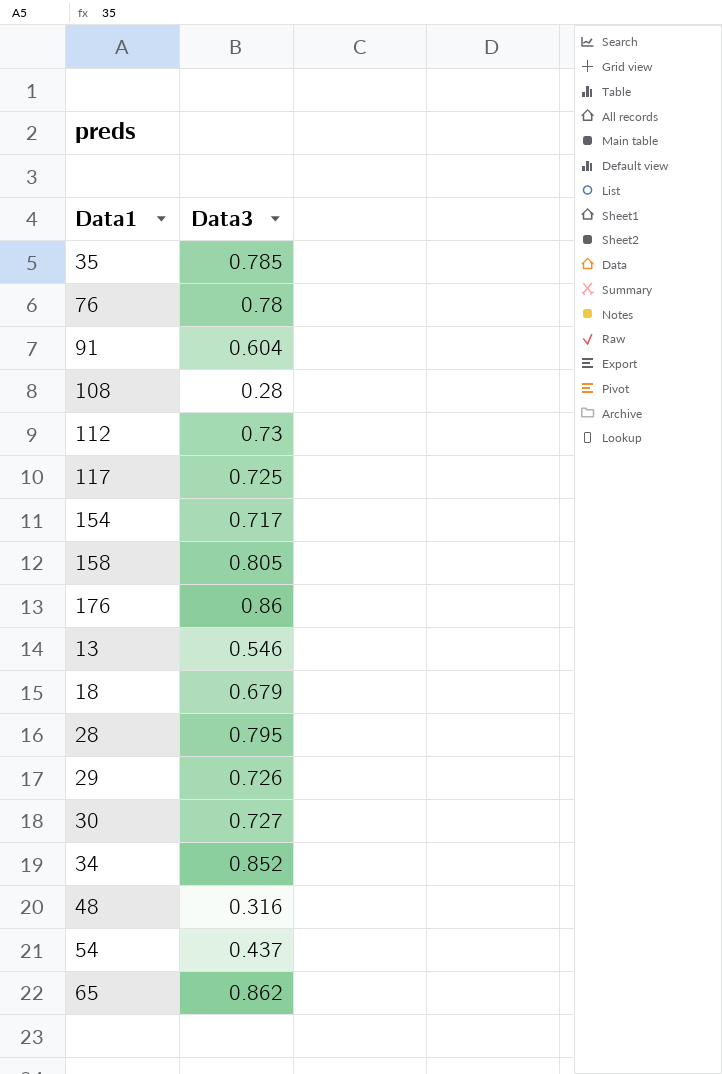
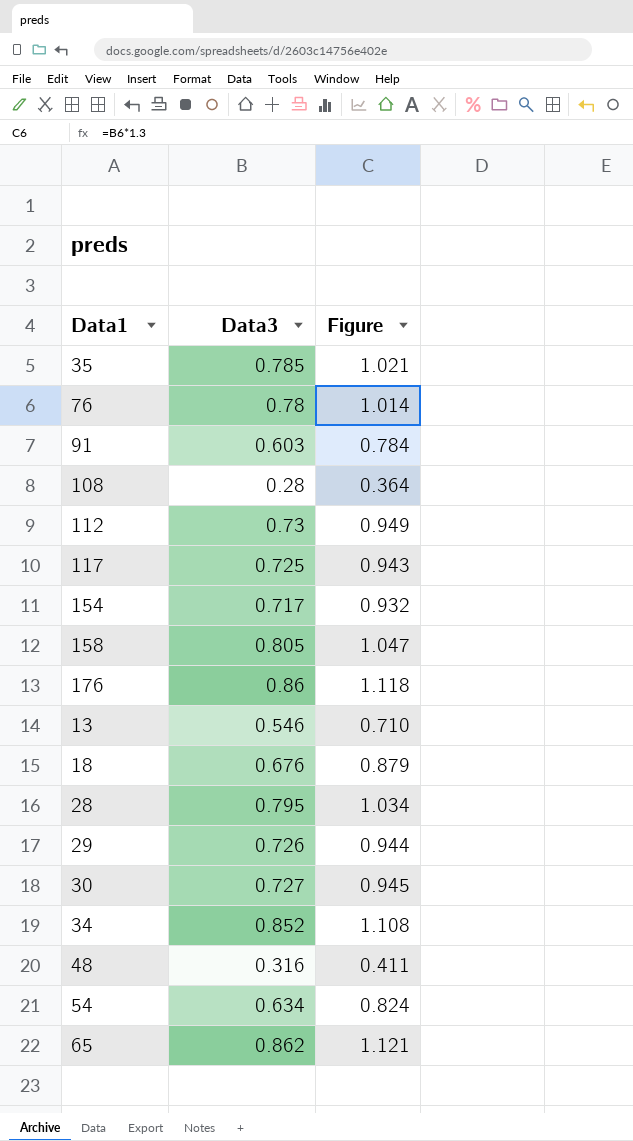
column Figure | formula: none -> [Data3] * 1.3
91 | Data3: 0.604 -> 0.603
18 | Data3: 0.679 -> 0.676
54 | Data3: 0.437 -> 0.634

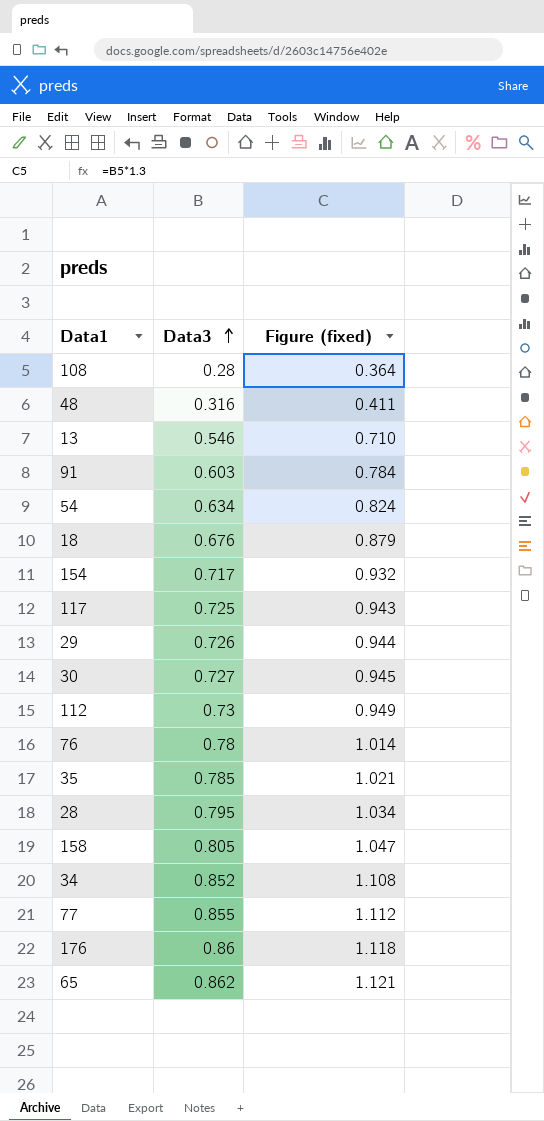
row order: none -> Data3 ascending
column name: Figure -> Figure (fixed)
row 77: none -> 0.855 | 1.112

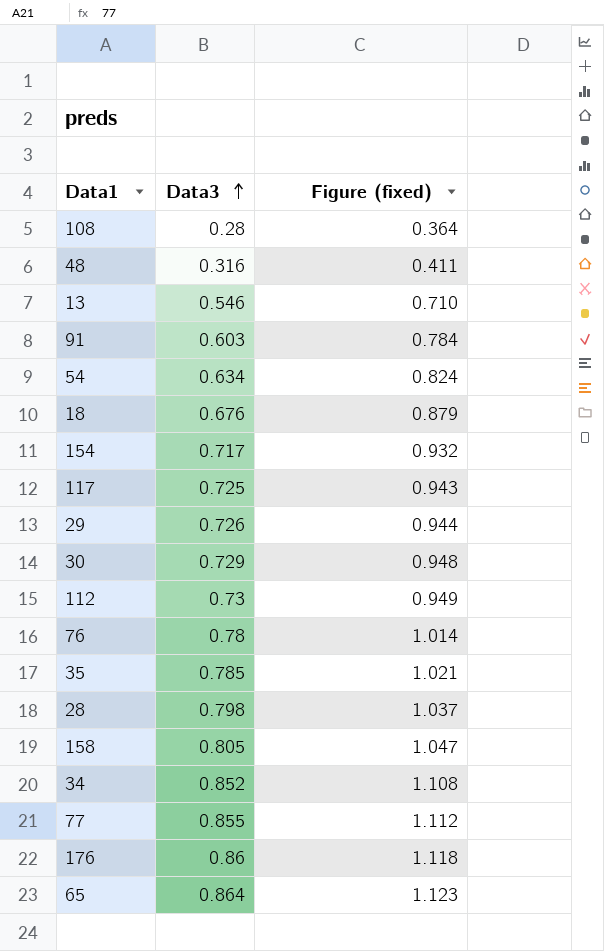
30 | Data3: 0.727 -> 0.729
30 | Figure (fixed): 0.945 -> 0.948
28 | Data3: 0.795 -> 0.798
28 | Figure (fixed): 1.034 -> 1.037
65 | Data3: 0.862 -> 0.864
65 | Figure (fixed): 1.121 -> 1.123

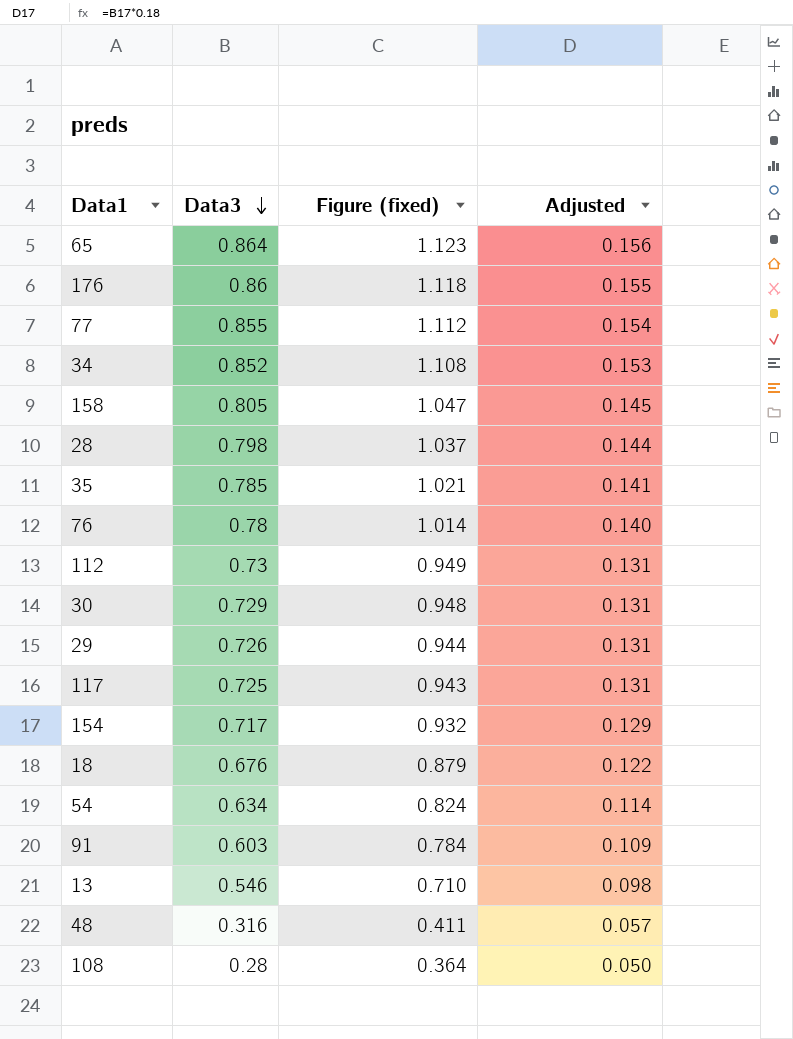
row order: Data3 ascending -> Data3 descending
column Adjusted | formula: none -> [Data3] * 0.18

